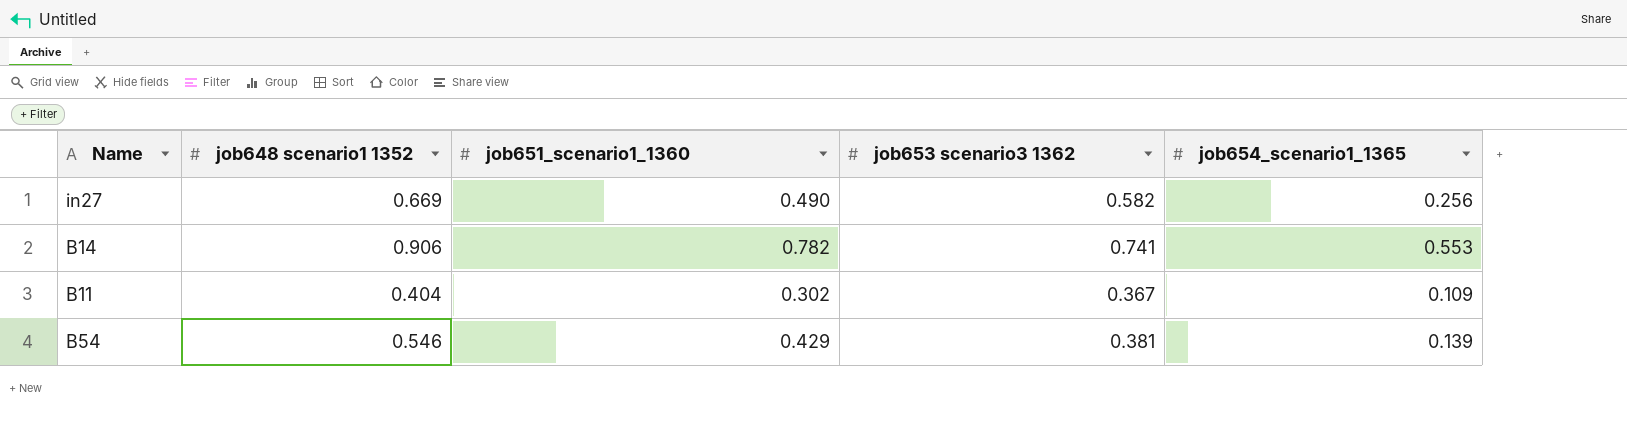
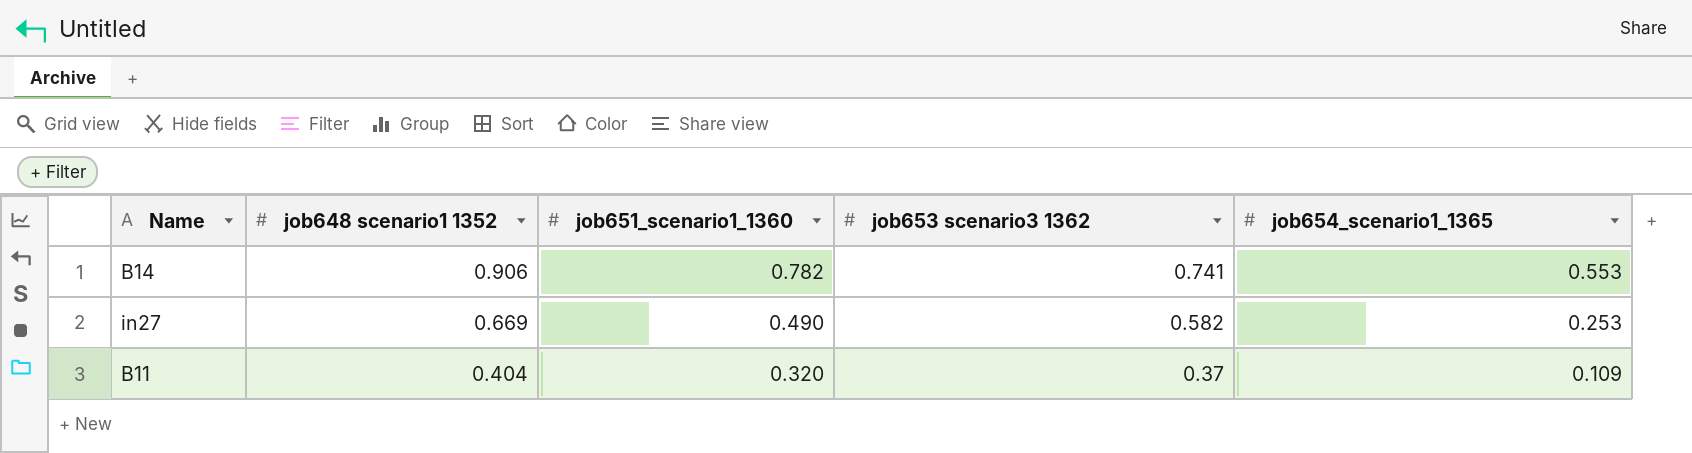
row order: none -> job648 scenario1 1352 descending
row B54: 0.546 | 0.429 | 0.381 | 0.139 -> none
in27 | job654_scenario1_1365: 0.256 -> 0.253
B11 | job651_scenario1_1360: 0.302 -> 0.320
B11 | job653 scenario3 1362: 0.367 -> 0.37

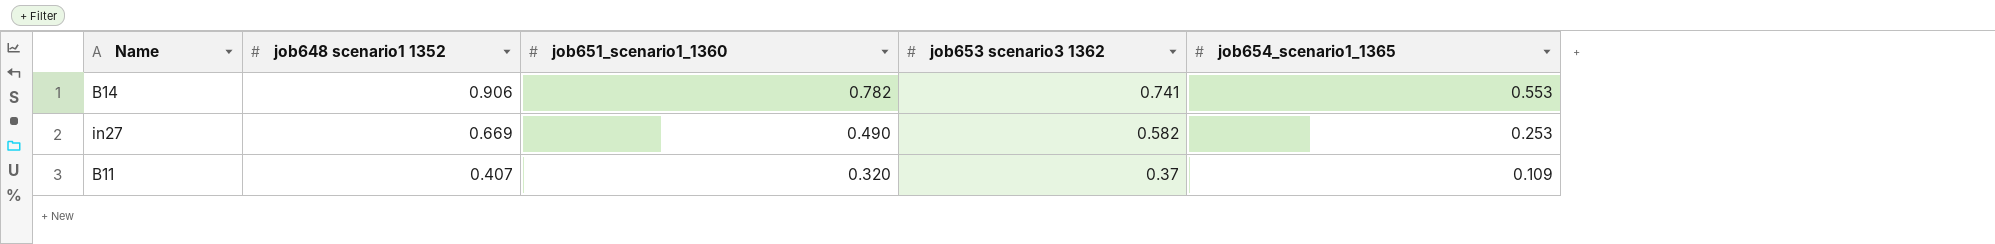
B11 | job648 scenario1 1352: 0.404 -> 0.407

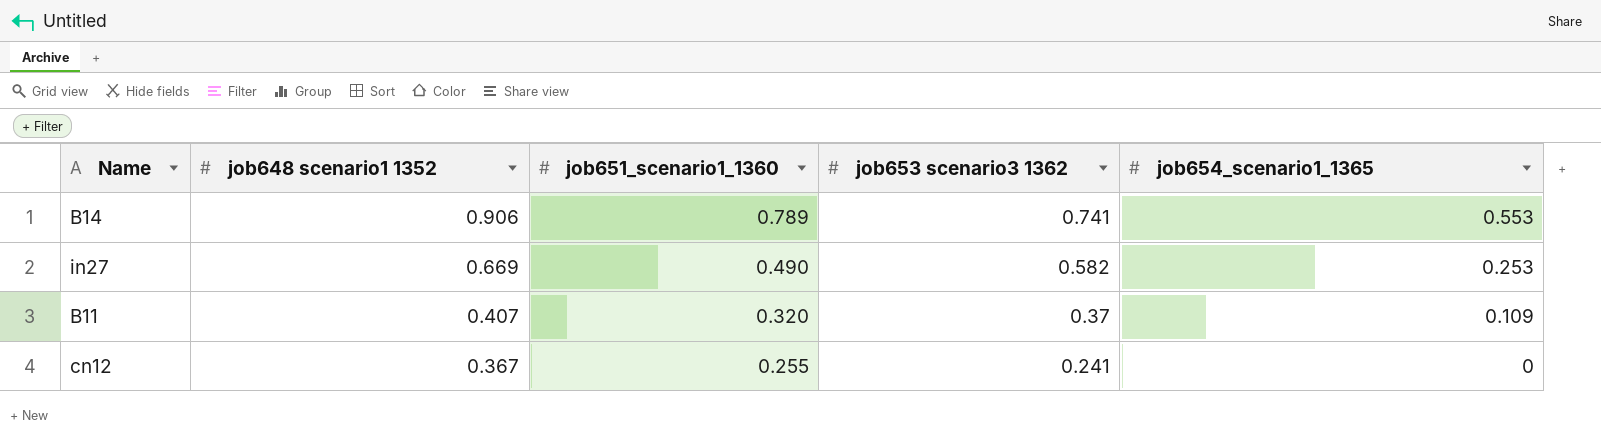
B14 | job651_scenario1_1360: 0.782 -> 0.789
row cn12: none -> 0.367 | 0.255 | 0.241 | 0

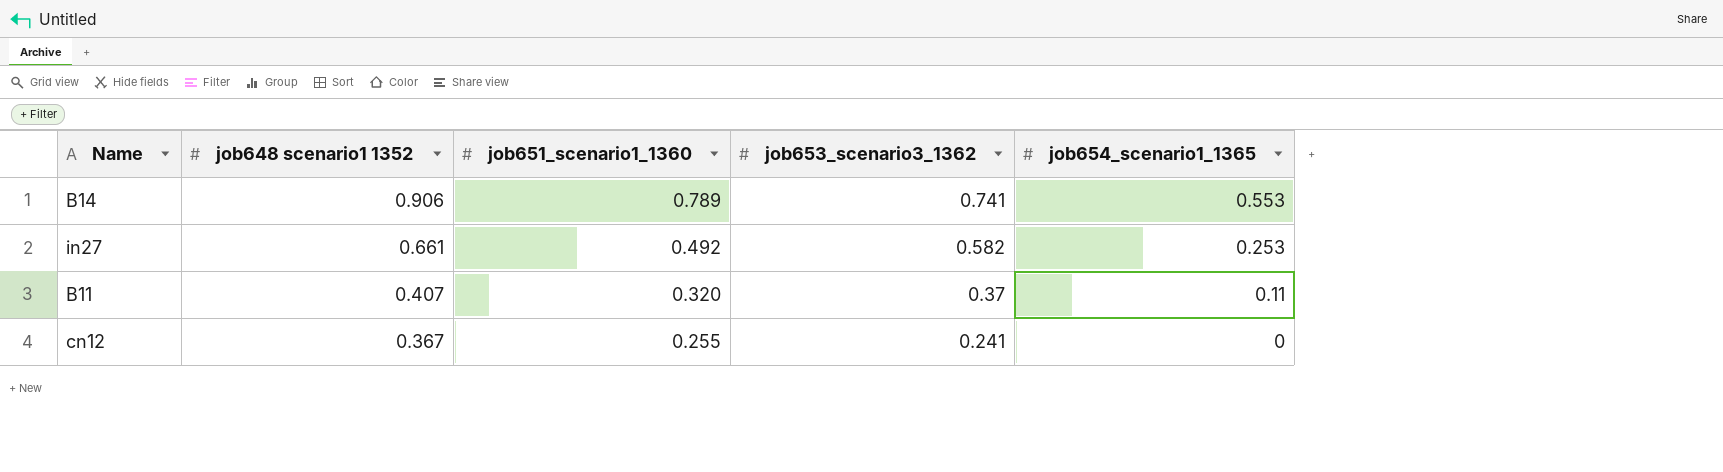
column name: job653 scenario3 1362 -> job653_scenario3_1362
in27 | job648 scenario1 1352: 0.669 -> 0.661
in27 | job651_scenario1_1360: 0.490 -> 0.492
B11 | job654_scenario1_1365: 0.109 -> 0.11

